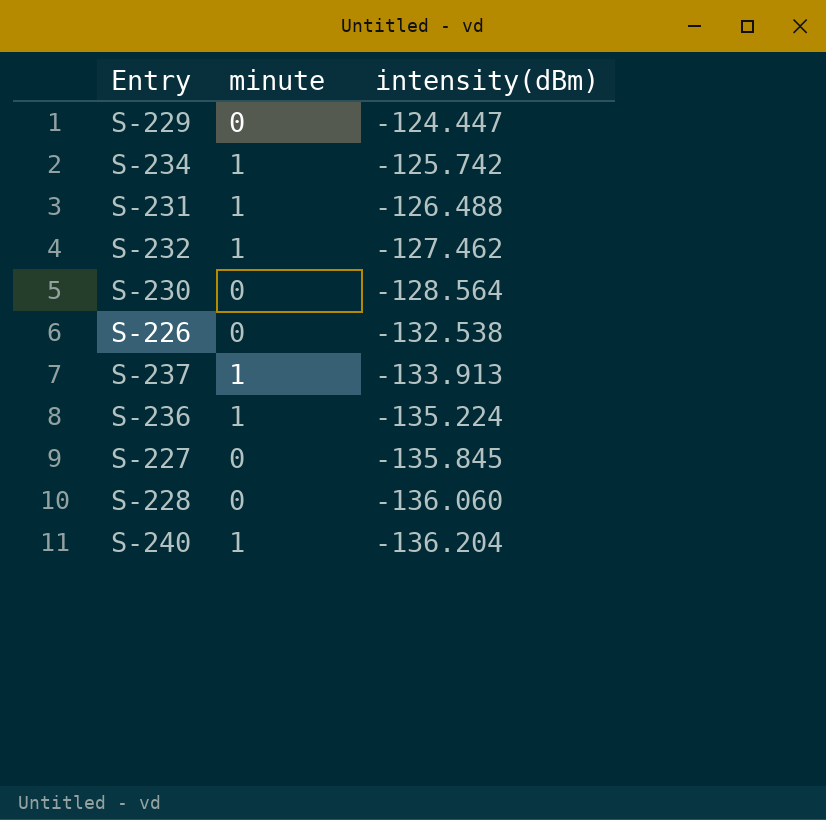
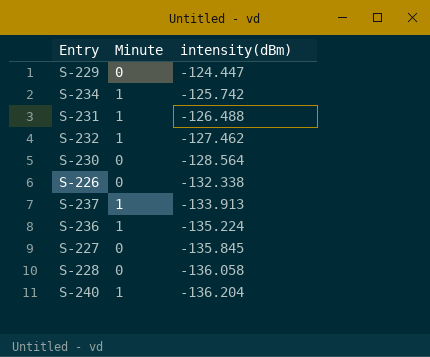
column name: minute -> Minute
S-226 | intensity(dBm): -132.538 -> -132.338
S-228 | intensity(dBm): -136.060 -> -136.058

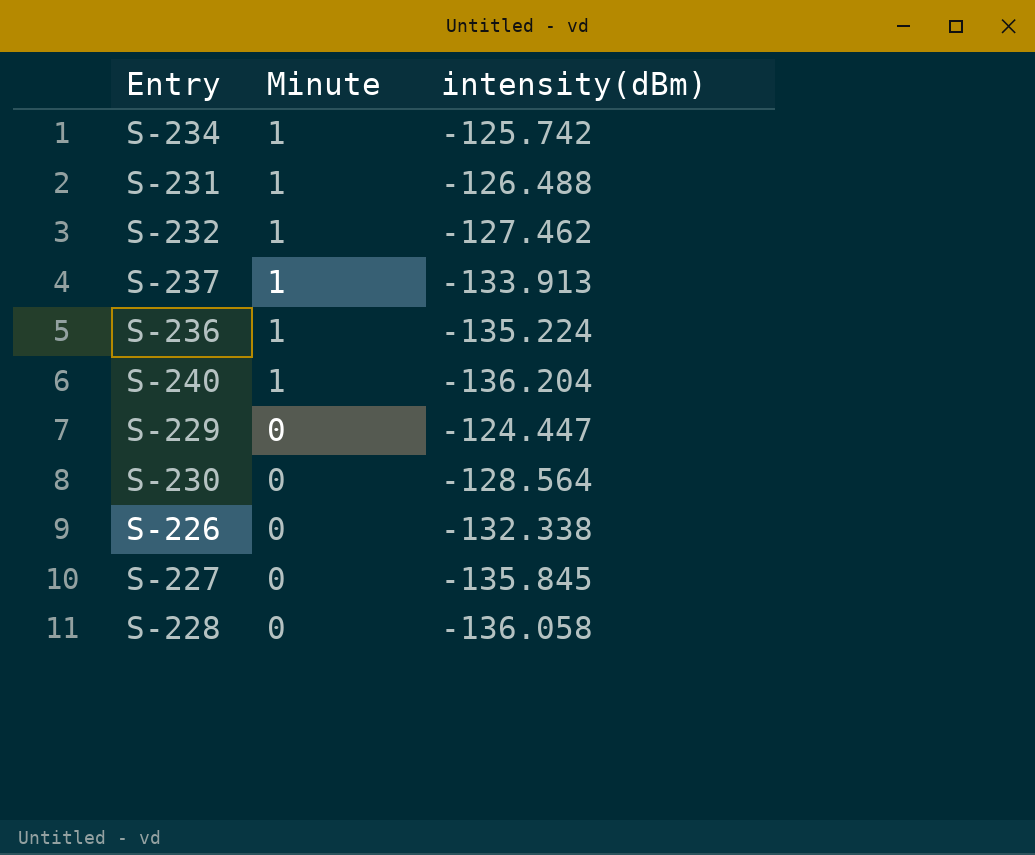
row order: intensity(dBm) descending -> Minute descending

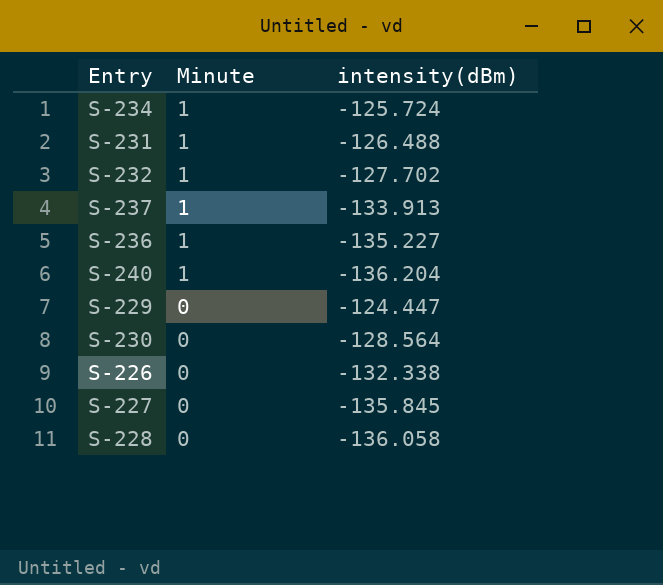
S-234 | intensity(dBm): -125.742 -> -125.724
S-232 | intensity(dBm): -127.462 -> -127.702
S-236 | intensity(dBm): -135.224 -> -135.227

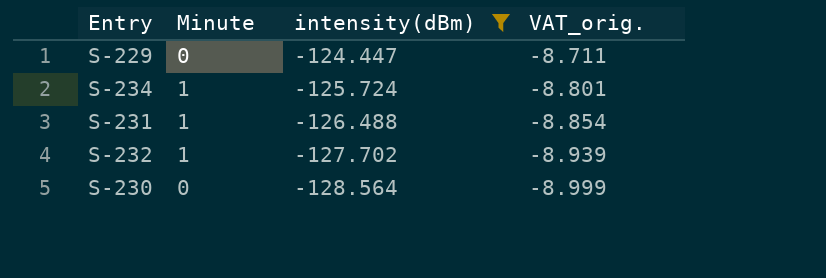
filter: none -> intensity(dBm) >= -128.564
row order: Minute descending -> intensity(dBm) descending
column VAT_orig. | formula: none -> [intensity(dBm)] * 0.07

